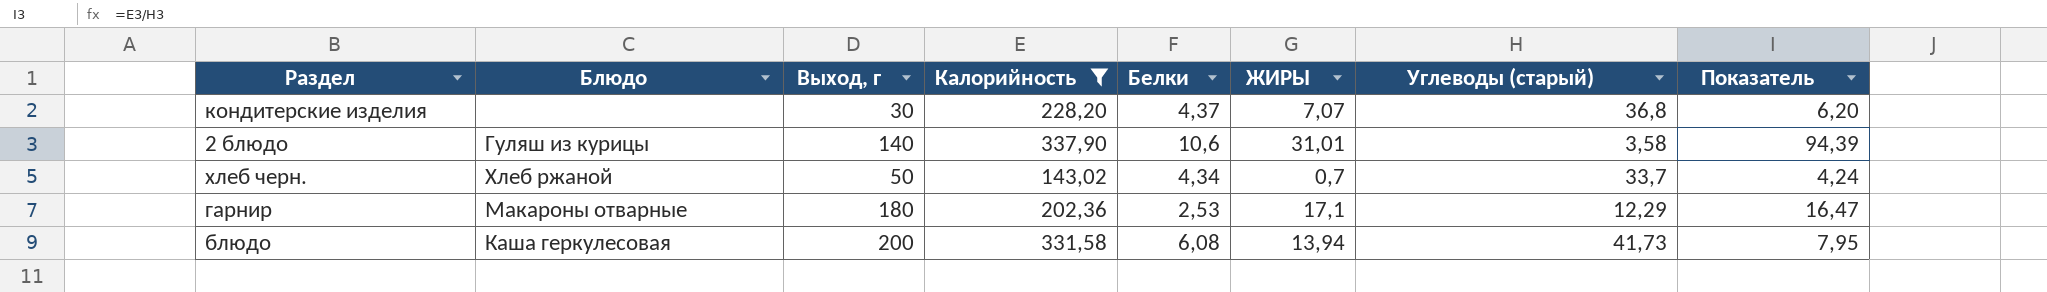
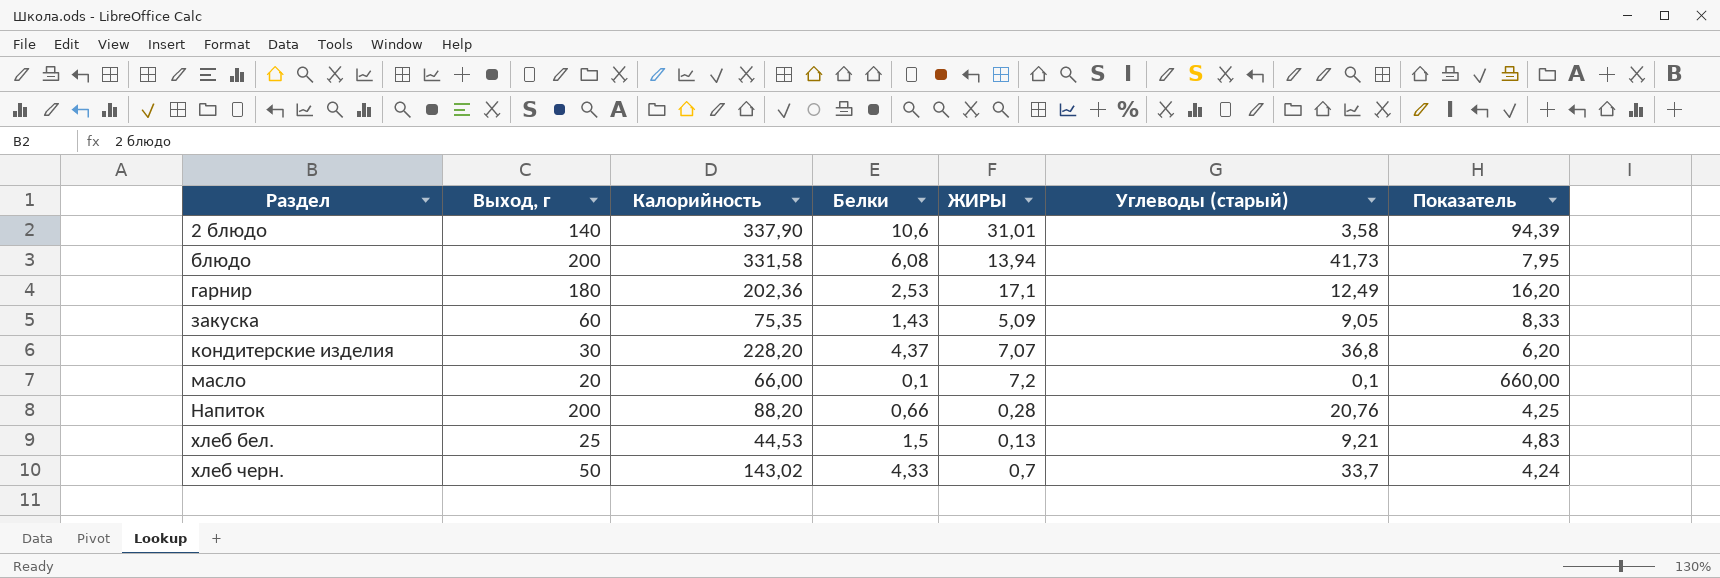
filter: Калорийность >= 143,02 -> none
row order: none -> Раздел ascending
column Блюдо | position: 2 -> none
гарнир | Углеводы (старый): 12,29 -> 12,49
гарнир | Показатель: 16,47 -> 16,20
хлеб черн. | Белки: 4,34 -> 4,33

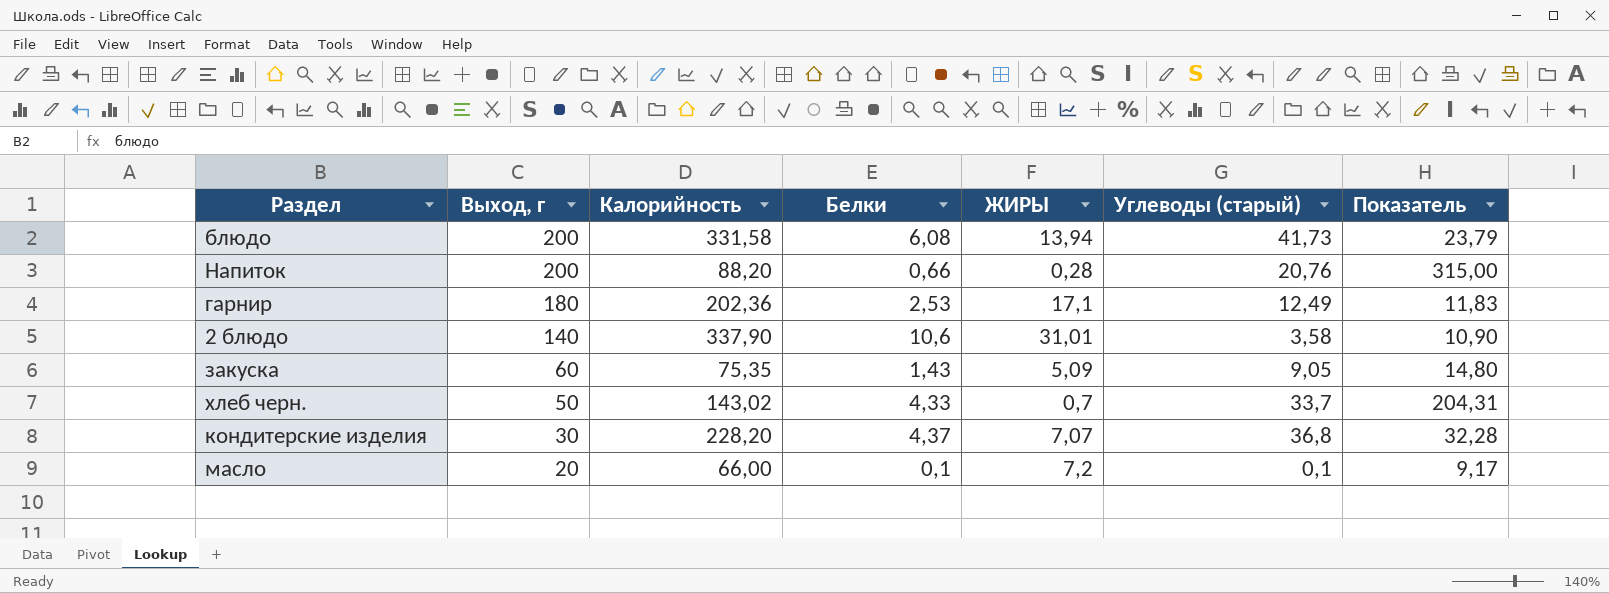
row order: Раздел ascending -> Выход, г descending
column Показатель | formula: [Калорийность] / [Углеводы (старый)] -> [Калорийность] / [ЖИРЫ]
row хлеб бел.: 25 | 44,53 | 1,5 | 0,13 | 9,21 | 4,83 -> none

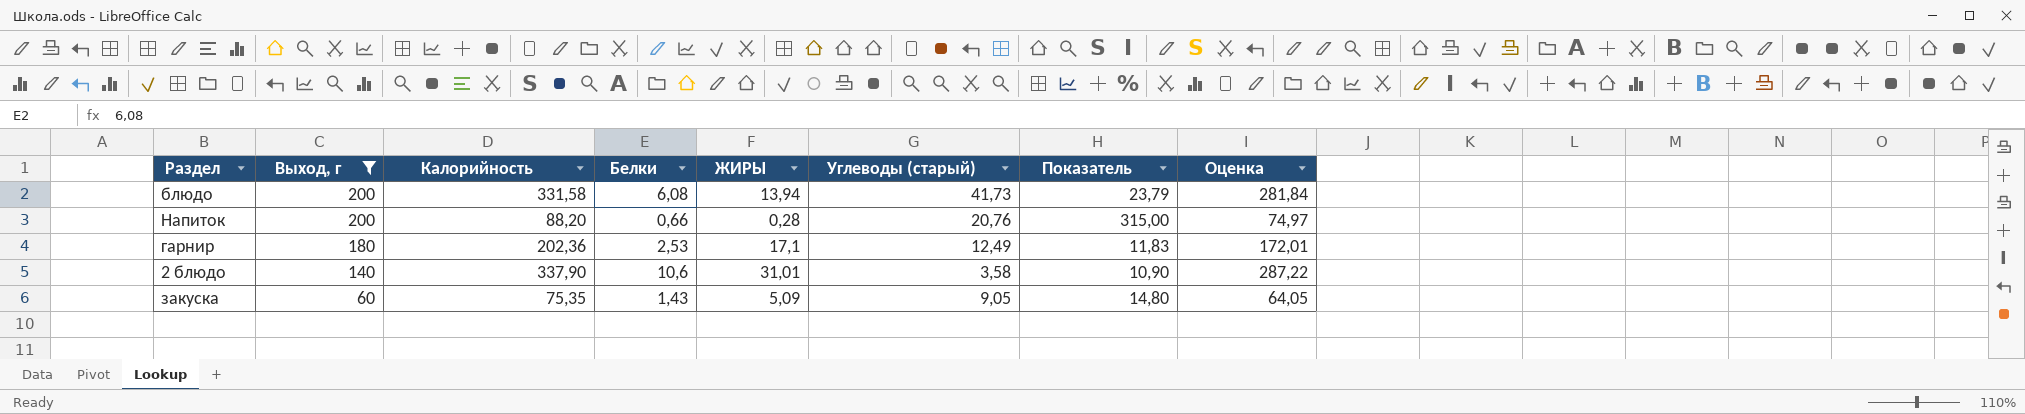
filter: none -> Выход, г >= 60
column Оценка | formula: none -> [Калорийность] * 0,85

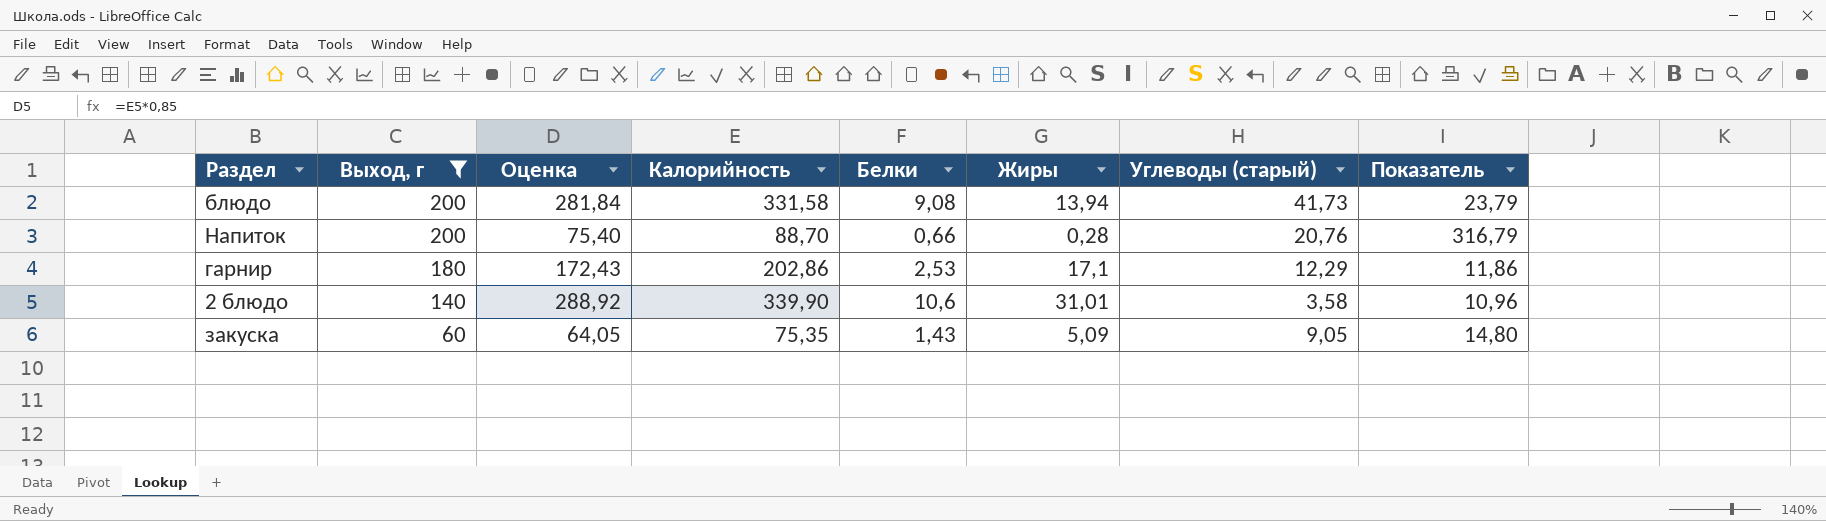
column Оценка | position: 8 -> 3
column name: ЖИРЫ -> Жиры
блюдо | Белки: 6,08 -> 9,08
Напиток | Оценка: 74,97 -> 75,40
Напиток | Калорийность: 88,20 -> 88,70
Напиток | Показатель: 315,00 -> 316,79
гарнир | Оценка: 172,01 -> 172,43
гарнир | Калорийность: 202,36 -> 202,86
гарнир | Углеводы (старый): 12,49 -> 12,29
гарнир | Показатель: 11,83 -> 11,86
2 блюдо | Оценка: 287,22 -> 288,92
2 блюдо | Калорийность: 337,90 -> 339,90
2 блюдо | Показатель: 10,90 -> 10,96

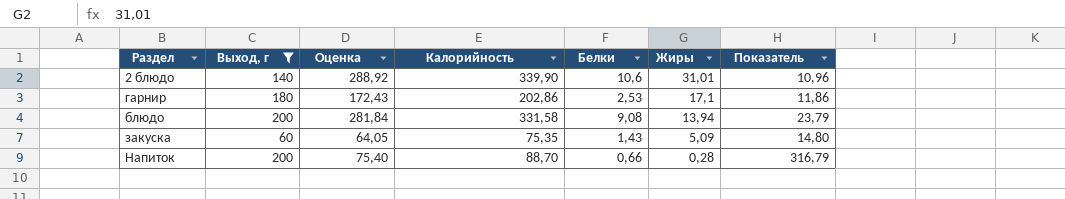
row order: Выход, г descending -> Жиры descending
column Углеводы (старый) | position: 7 -> none

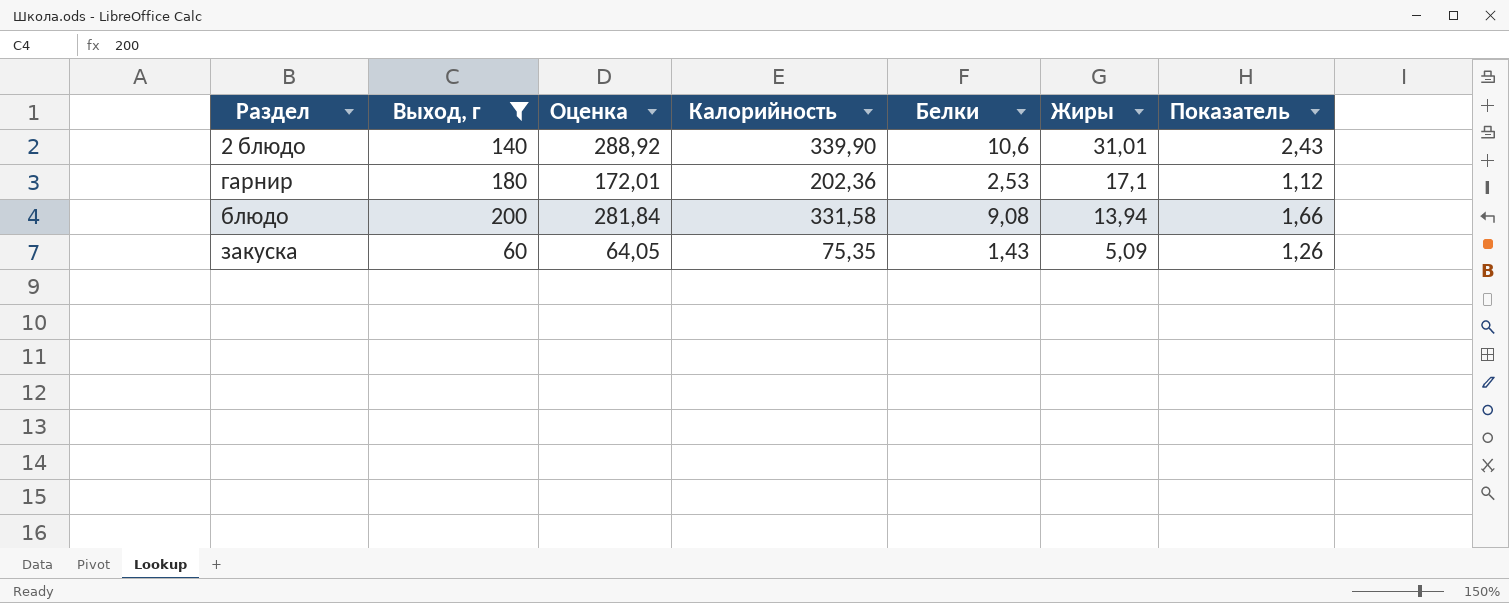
column Показатель | formula: [Калорийность] / [Жиры] -> [Калорийность] / [Выход, г]
row Напиток: 200 | 75,40 | 88,70 | 0,66 | 0,28 | 316,79 -> none
гарнир | Оценка: 172,43 -> 172,01
гарнир | Калорийность: 202,86 -> 202,36

